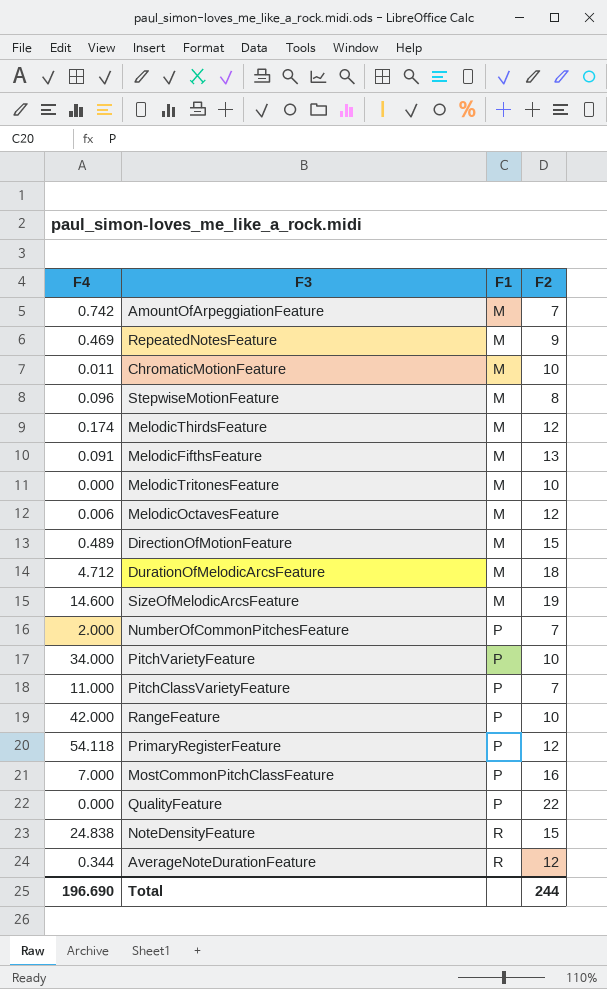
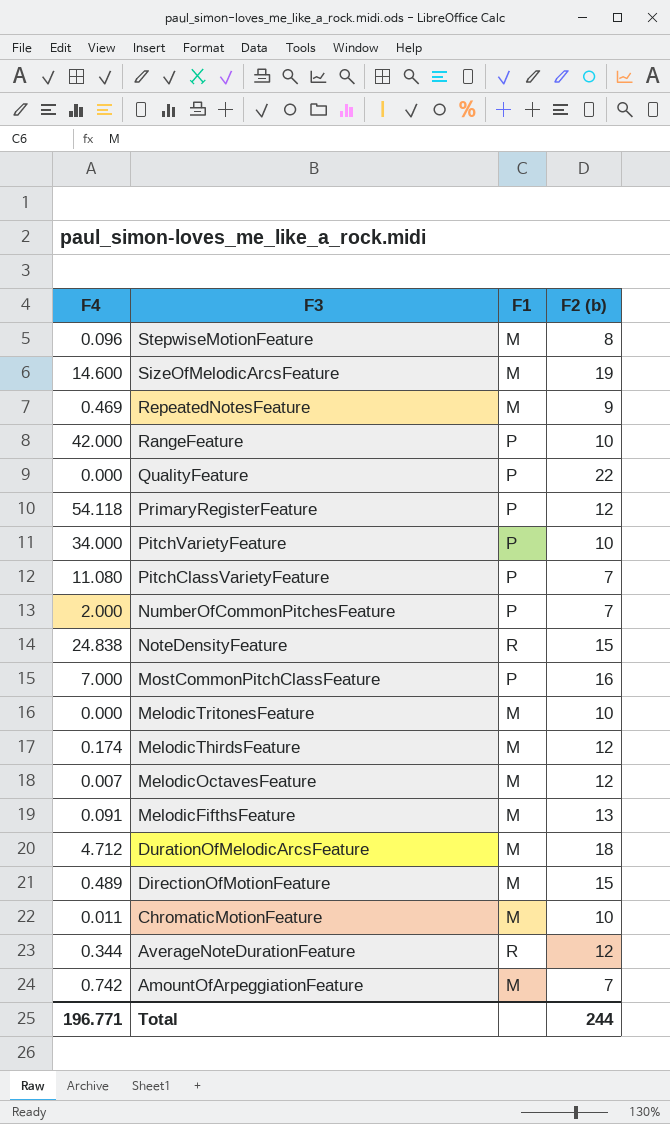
row order: F1 ascending -> F3 descending
column name: F2 -> F2 (b)
PitchClassVarietyFeature | F4: 11.000 -> 11.080
MelodicOctavesFeature | F4: 0.006 -> 0.007
Total | F4: 196.690 -> 196.771

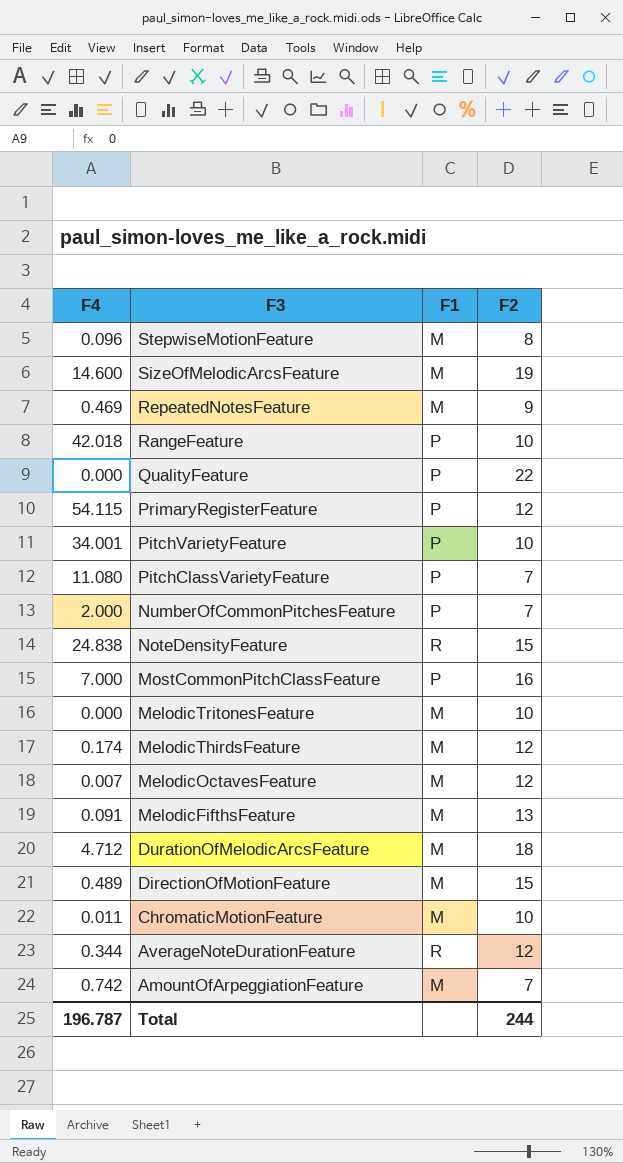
column name: F2 (b) -> F2
RangeFeature | F4: 42.000 -> 42.018
PrimaryRegisterFeature | F4: 54.118 -> 54.115
PitchVarietyFeature | F4: 34.000 -> 34.001
Total | F4: 196.771 -> 196.787

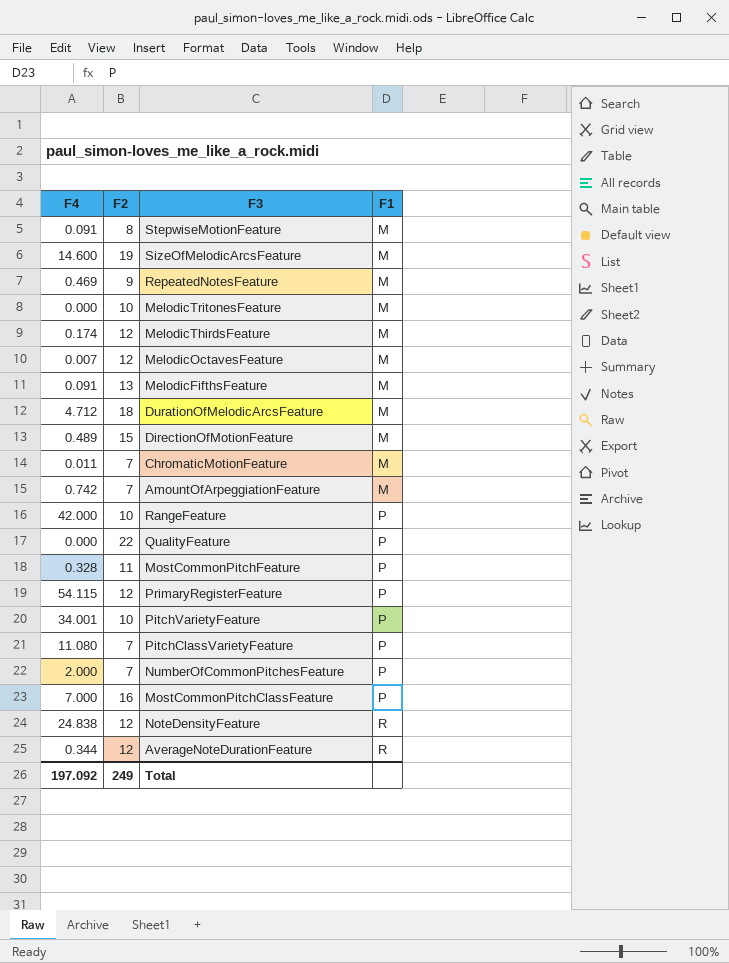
row order: F3 descending -> F1 ascending
column F2 | position: 4 -> 2
StepwiseMotionFeature | F4: 0.096 -> 0.091
ChromaticMotionFeature | F2: 10 -> 7
RangeFeature | F4: 42.018 -> 42.000
row MostCommonPitchFeature: none -> 0.328 | 11 | P
NoteDensityFeature | F2: 15 -> 12
Total | F4: 196.787 -> 197.092
Total | F2: 244 -> 249

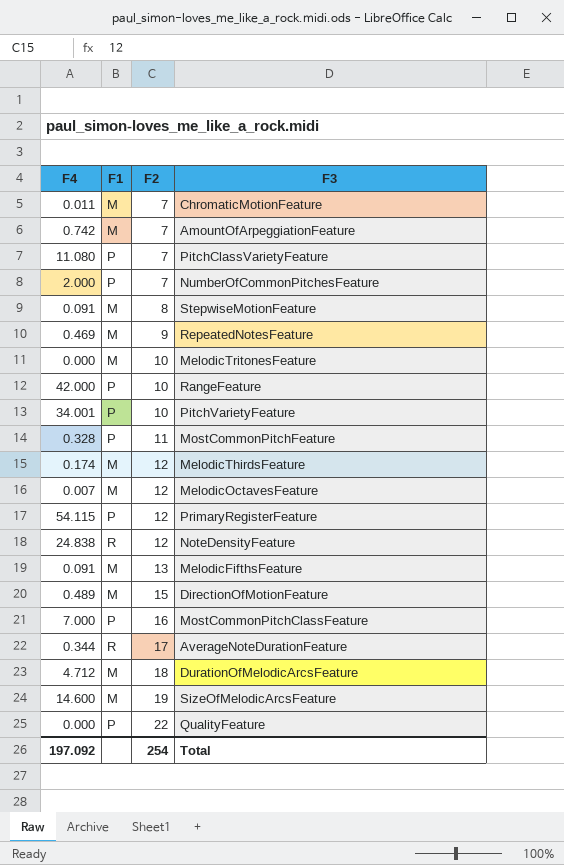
row order: F1 ascending -> F2 ascending
column F1 | position: 4 -> 2
AverageNoteDurationFeature | F2: 12 -> 17
Total | F2: 249 -> 254

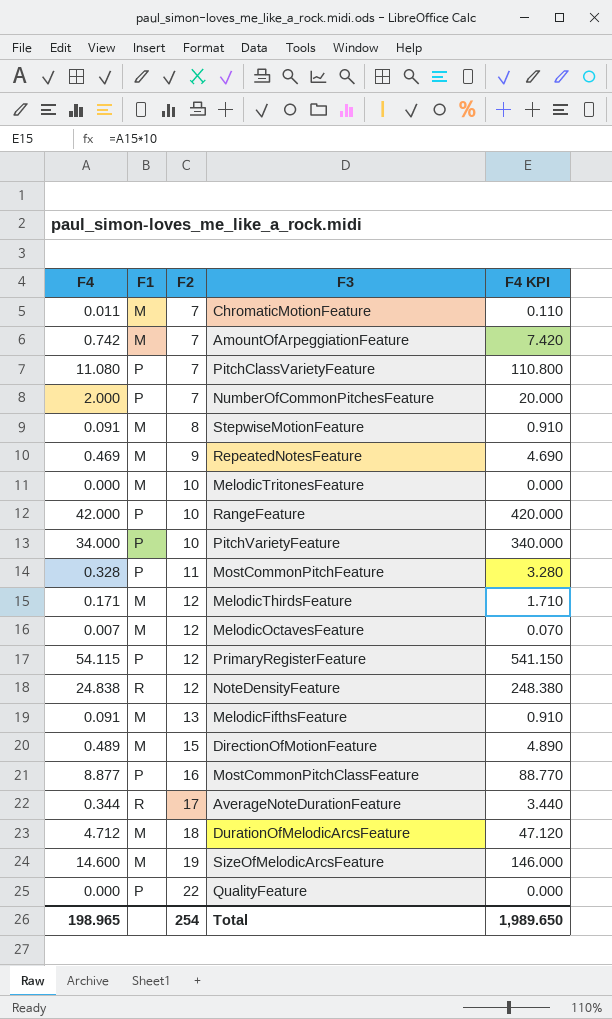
column F4 KPI | formula: none -> [F4] * 10
PitchVarietyFeature | F4: 34.001 -> 34.000
MelodicThirdsFeature | F4: 0.174 -> 0.171
MostCommonPitchClassFeature | F4: 7.000 -> 8.877
Total | F4: 197.092 -> 198.965

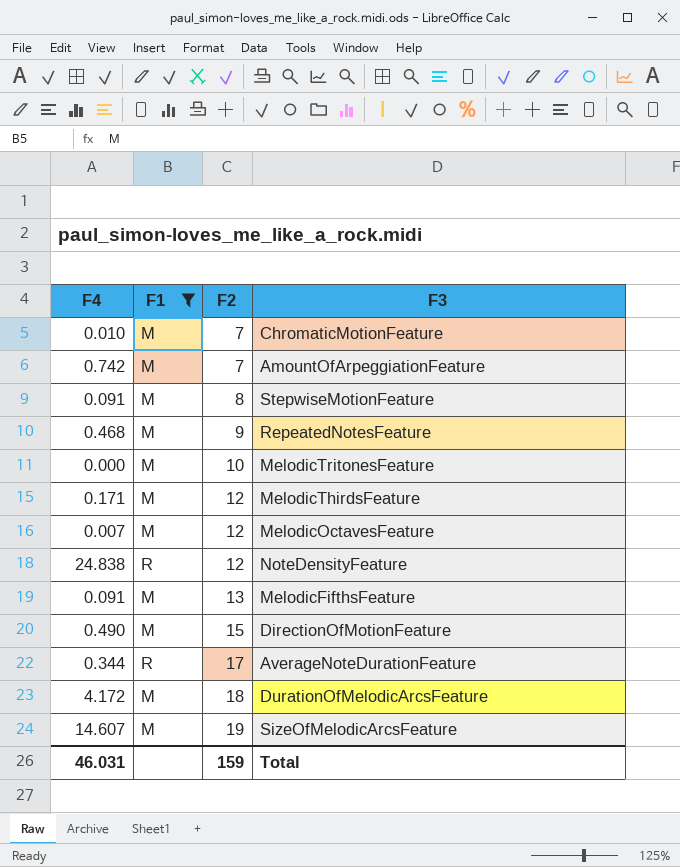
filter: none -> F1 != P
column F4 KPI | formula: [F4] * 10 -> none
ChromaticMotionFeature | F4: 0.011 -> 0.010
RepeatedNotesFeature | F4: 0.469 -> 0.468
DirectionOfMotionFeature | F4: 0.489 -> 0.490
DurationOfMelodicArcsFeature | F4: 4.712 -> 4.172
SizeOfMelodicArcsFeature | F4: 14.600 -> 14.607
Total | F4: 198.965 -> 46.031
Total | F2: 254 -> 159

